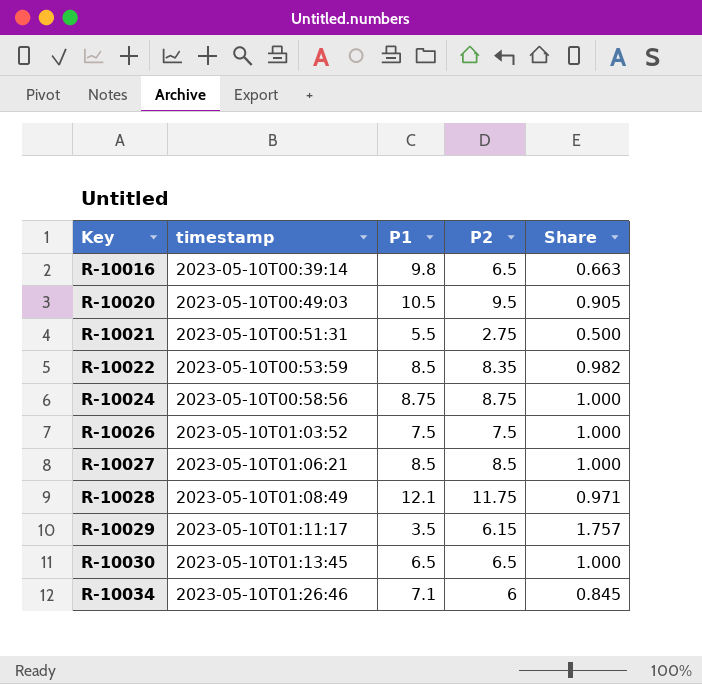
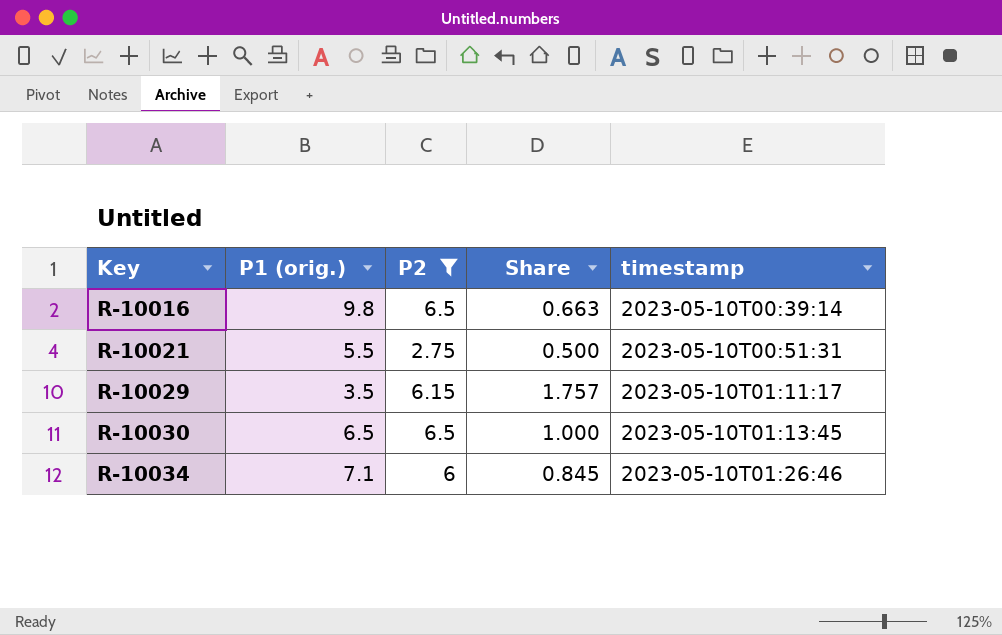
filter: none -> P2 <= 6.5
column name: P1 -> P1 (orig.)
column timestamp | position: 2 -> 5

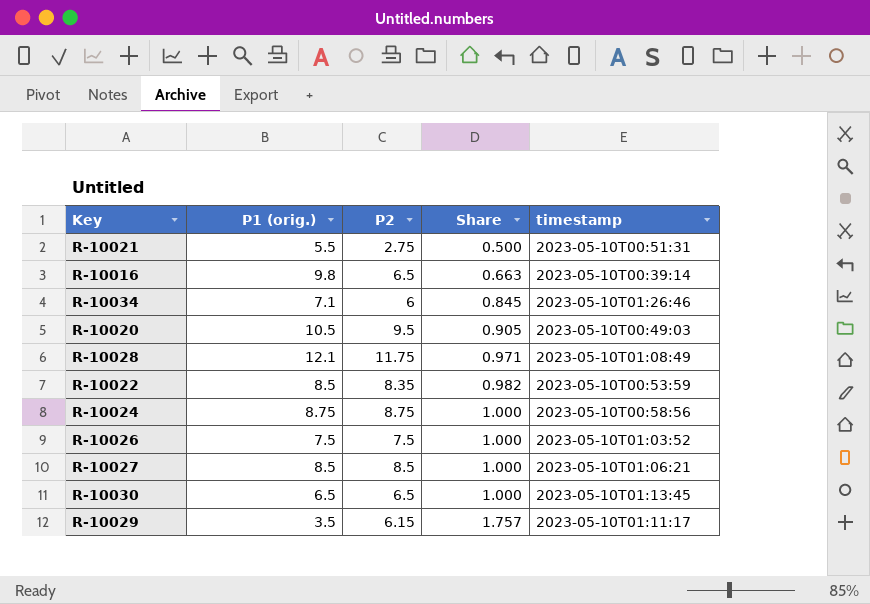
filter: P2 <= 6.5 -> none
row order: Key ascending -> Share ascending

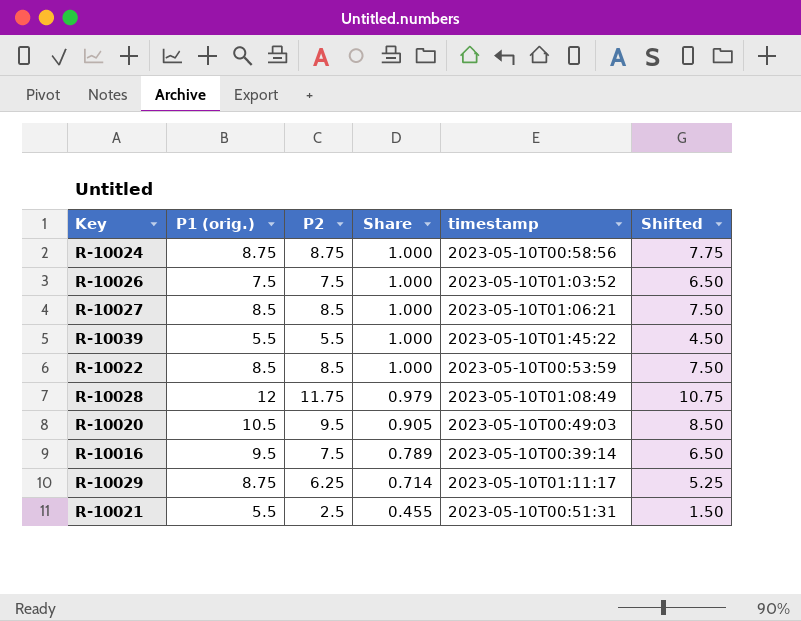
row order: Share ascending -> Share descending
column Shifted | formula: none -> [P2] - 1
row R-10034: 7.1 | 6 | 0.845 | 2023-05-10T01:26:46 -> none
row R-10030: 6.5 | 6.5 | 1.000 | 2023-05-10T01:13:45 -> none
row R-10039: none -> 5.5 | 5.5 | 1.000 | 2023-05-10T01:45:22 | 4.50
R-10022 | P2: 8.35 -> 8.5
R-10022 | Share: 0.982 -> 1.000
R-10028 | P1 (orig.): 12.1 -> 12
R-10028 | Share: 0.971 -> 0.979
R-10016 | P1 (orig.): 9.8 -> 9.5
R-10016 | P2: 6.5 -> 7.5
R-10016 | Share: 0.663 -> 0.789
R-10029 | P1 (orig.): 3.5 -> 8.75
R-10029 | P2: 6.15 -> 6.25
R-10029 | Share: 1.757 -> 0.714
R-10021 | P2: 2.75 -> 2.5
R-10021 | Share: 0.500 -> 0.455

